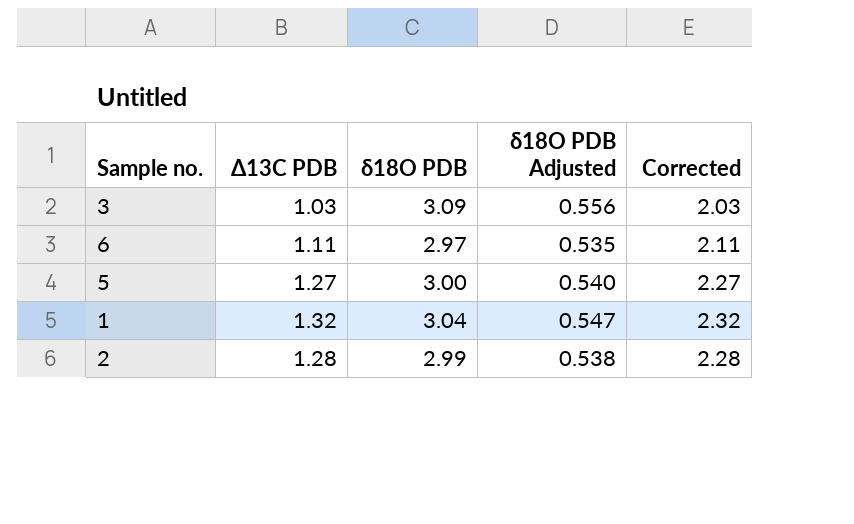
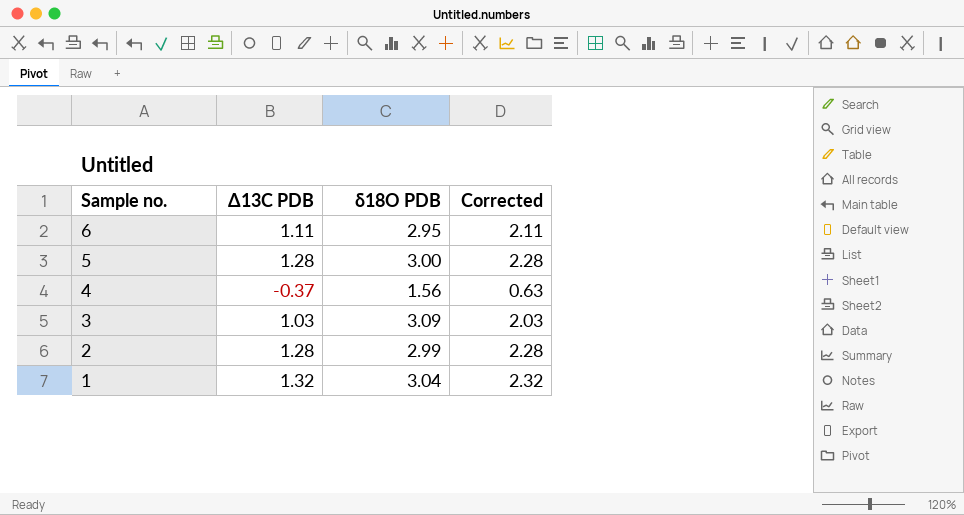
row order: none -> Sample no. descending
column δ18O PDB Adjusted | formula: [δ18O PDB] * 0.18 -> none
6 | δ18O PDB: 2.97 -> 2.95
5 | Δ13C PDB: 1.27 -> 1.28
5 | Corrected: 2.27 -> 2.28
row 4: none -> -0.37 | 1.56 | 0.63

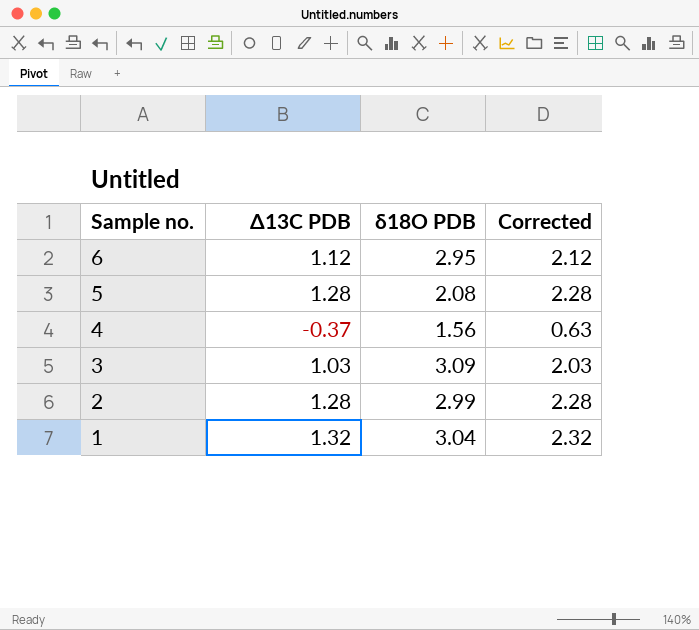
6 | Δ13C PDB: 1.11 -> 1.12
6 | Corrected: 2.11 -> 2.12
5 | δ18O PDB: 3.00 -> 2.08

